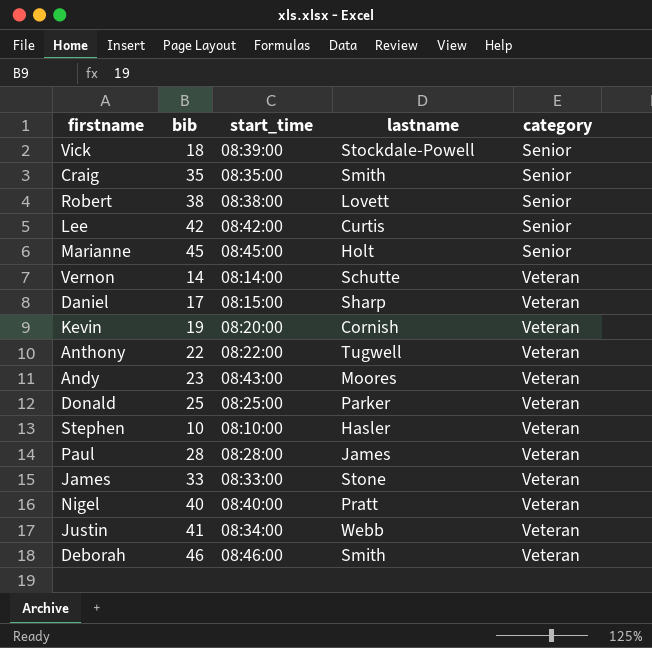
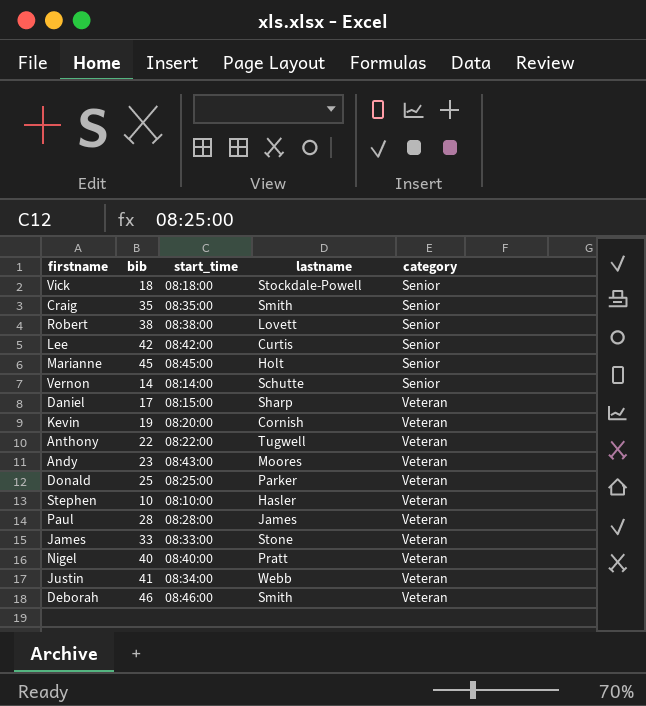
Vick | start_time: 08:39:00 -> 08:18:00
Vernon | category: Veteran -> Senior

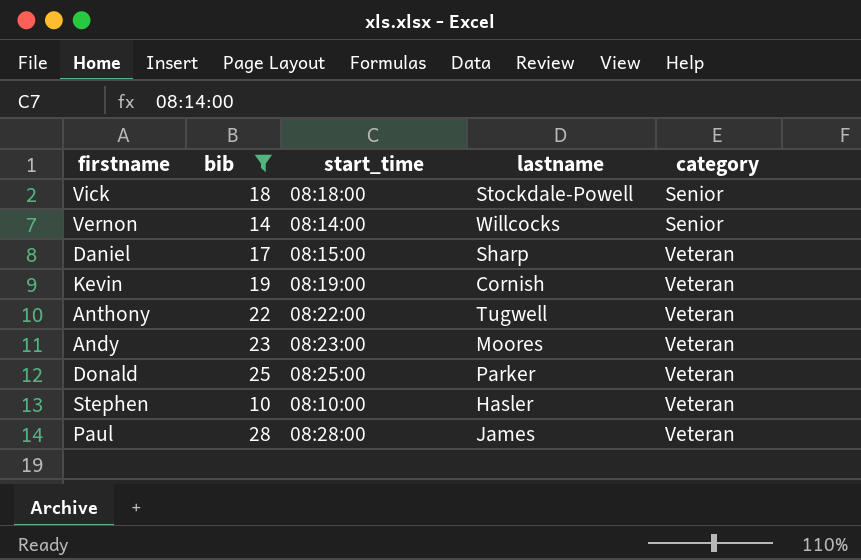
filter: none -> bib <= 28
Vernon | lastname: Schutte -> Willcocks
Kevin | start_time: 08:20:00 -> 08:19:00
Andy | start_time: 08:43:00 -> 08:23:00

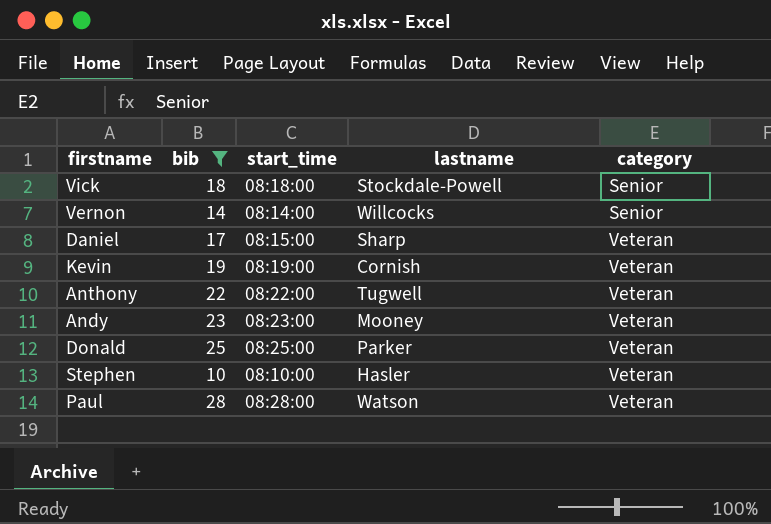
Andy | lastname: Moores -> Mooney
Paul | lastname: James -> Watson

